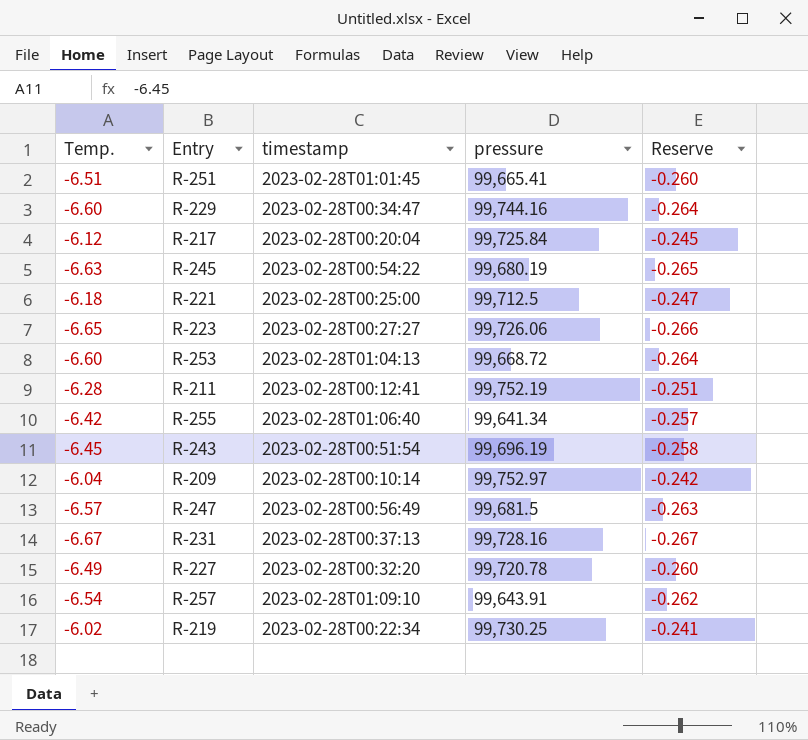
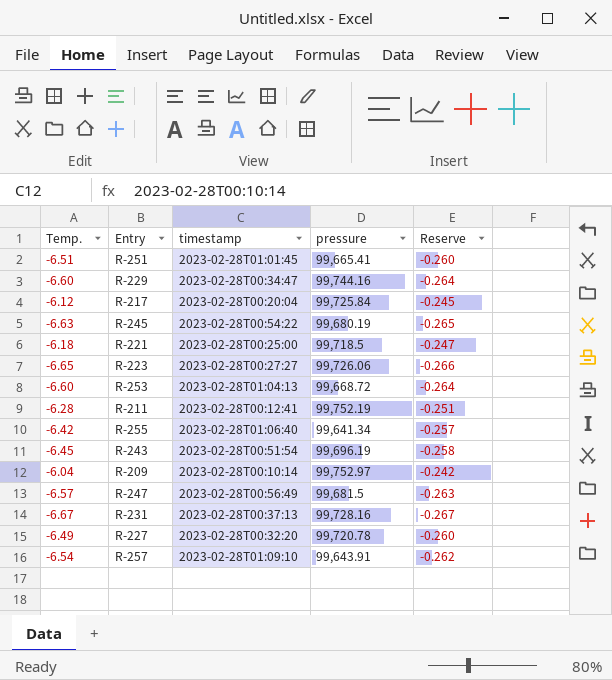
row R-219: -6.02 | 2023-02-28T00:22:34 | 99,730.25 | -0.241 -> none
R-221 | pressure: 99,712.5 -> 99,718.5

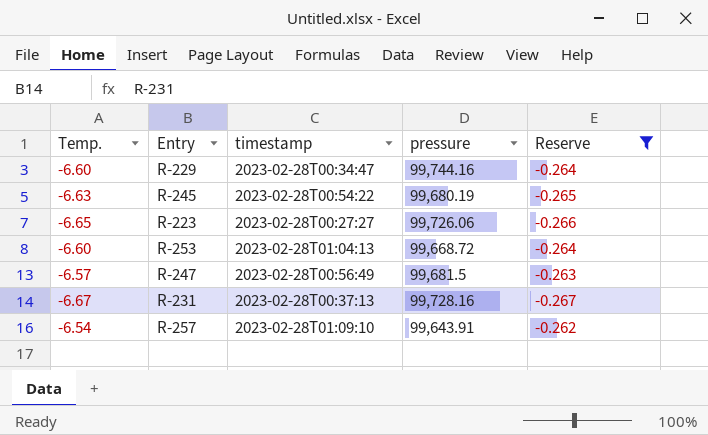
filter: none -> Reserve <= -0.262

